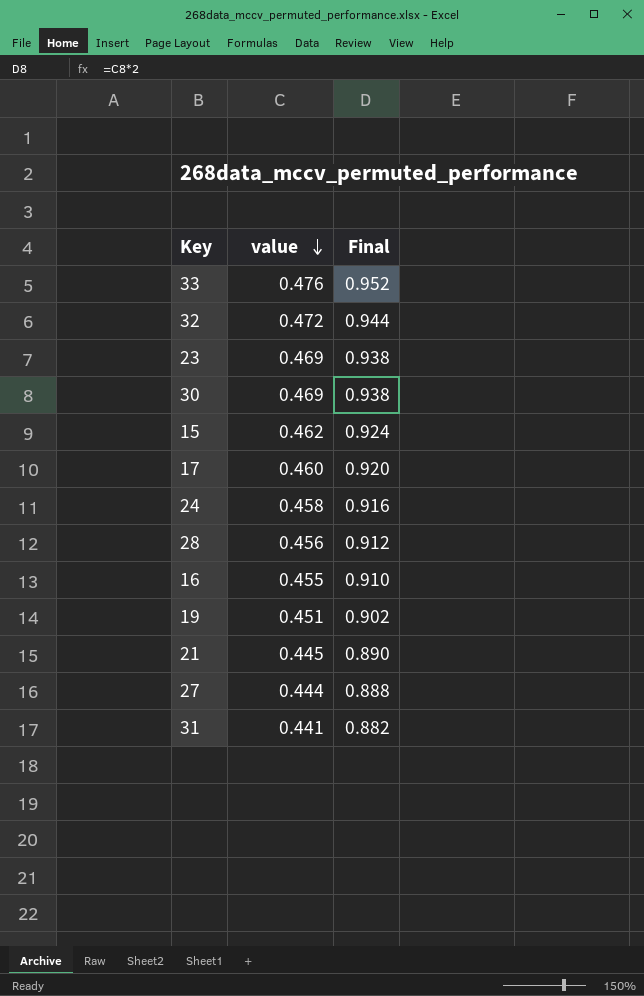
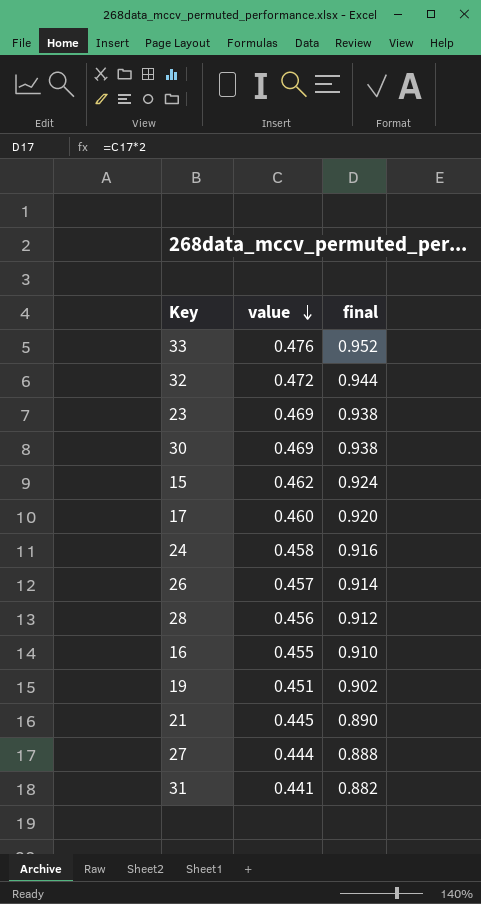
column name: Final -> final
row 26: none -> 0.457 | 0.914

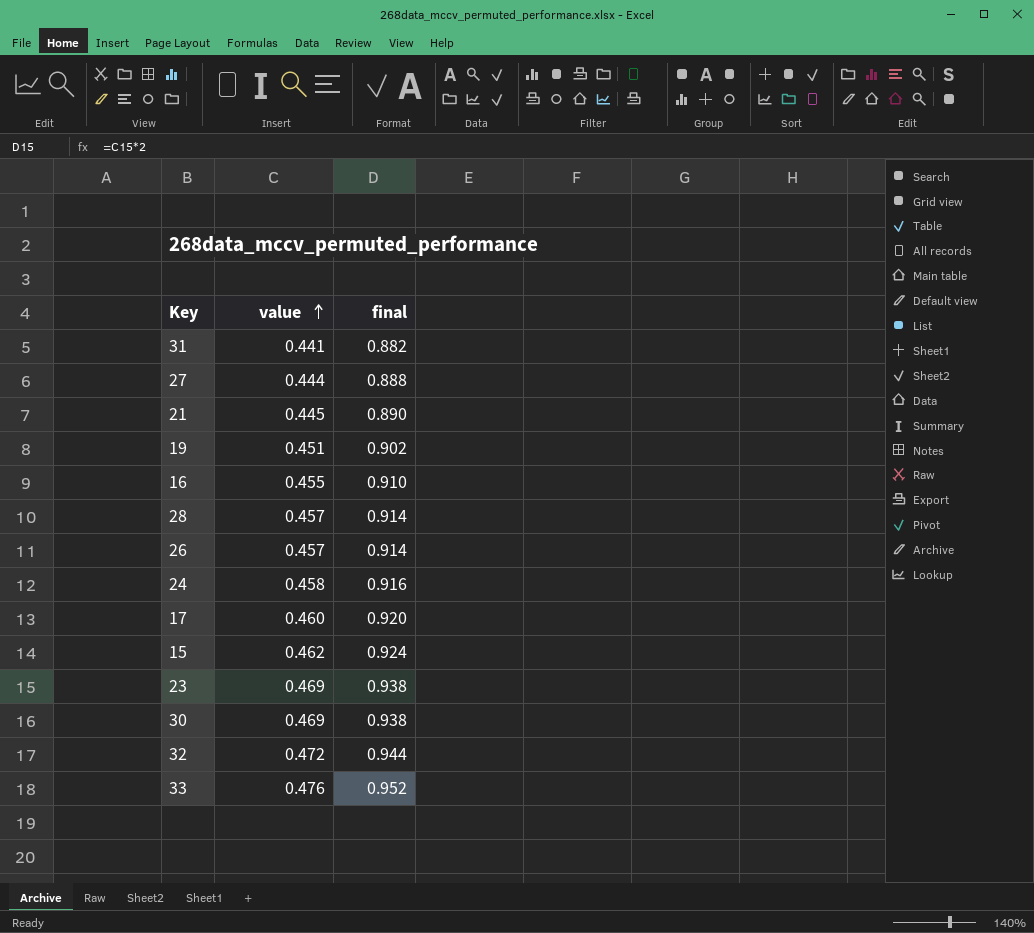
row order: value descending -> value ascending
28 | value: 0.456 -> 0.457
28 | final: 0.912 -> 0.914

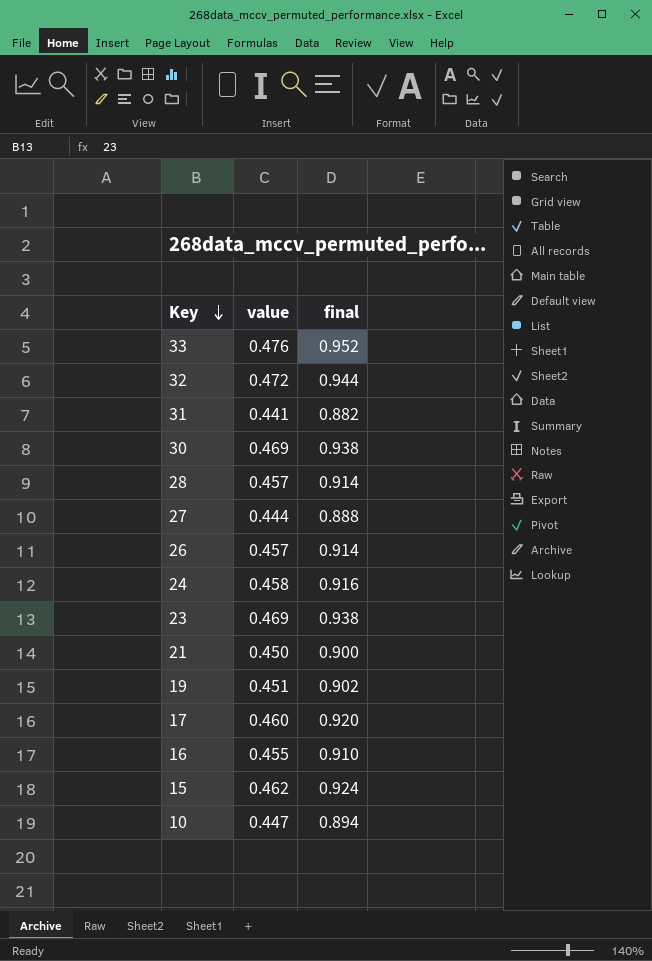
row order: value ascending -> Key descending
21 | value: 0.445 -> 0.450
21 | final: 0.890 -> 0.900
row 10: none -> 0.447 | 0.894

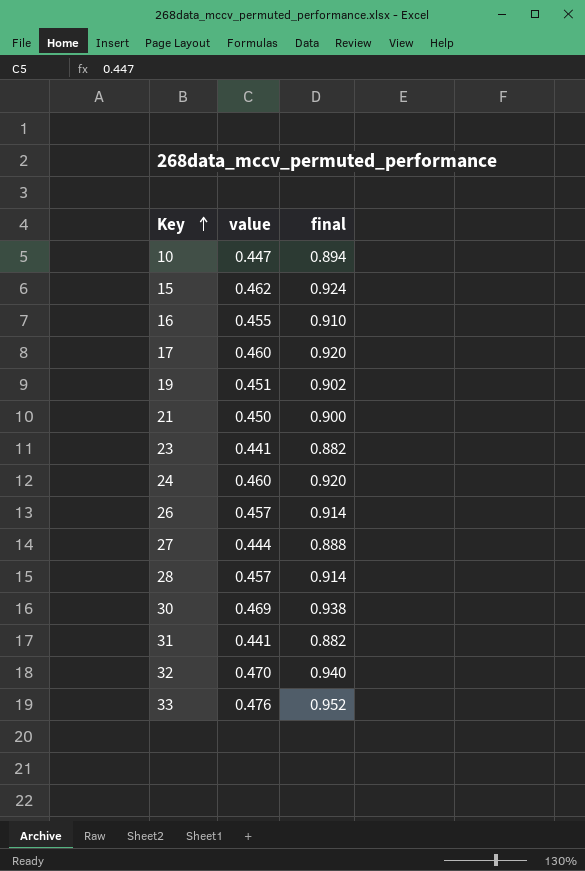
row order: Key descending -> Key ascending
23 | value: 0.469 -> 0.441
23 | final: 0.938 -> 0.882
24 | value: 0.458 -> 0.460
24 | final: 0.916 -> 0.920
32 | value: 0.472 -> 0.470
32 | final: 0.944 -> 0.940

